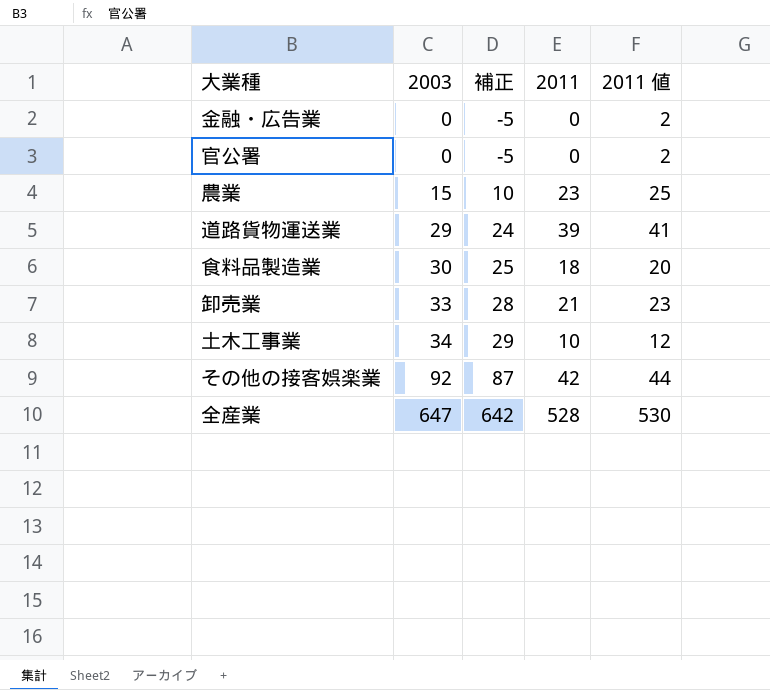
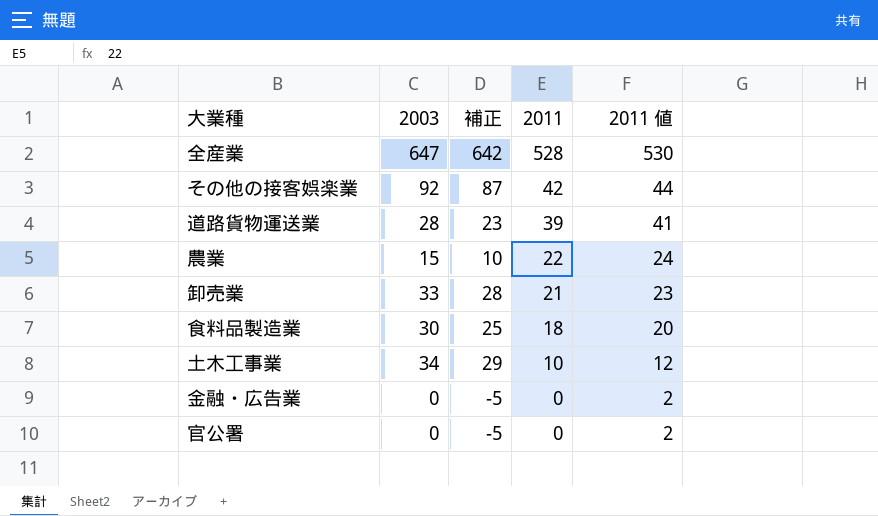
row order: 2003 ascending -> 2011 descending
道路貨物運送業 | 2003: 29 -> 28
道路貨物運送業 | 補正: 24 -> 23
農業 | 2011: 23 -> 22
農業 | 2011 値: 25 -> 24

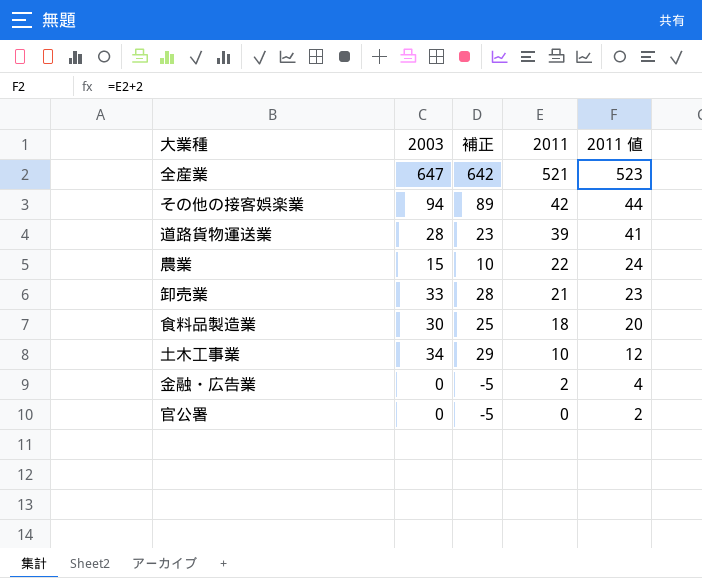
全産業 | 2011: 528 -> 521
全産業 | 2011 値: 530 -> 523
その他の接客娯楽業 | 2003: 92 -> 94
その他の接客娯楽業 | 補正: 87 -> 89
金融・広告業 | 2011: 0 -> 2
金融・広告業 | 2011 値: 2 -> 4

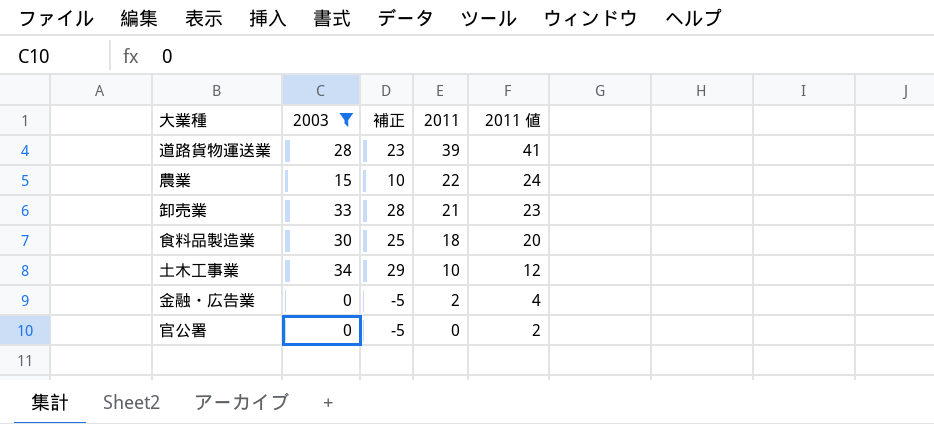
filter: none -> 2003 <= 34

